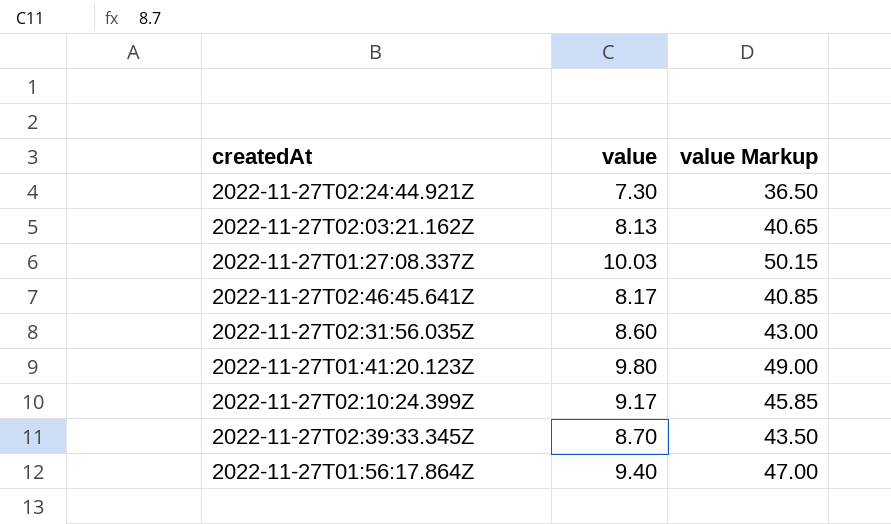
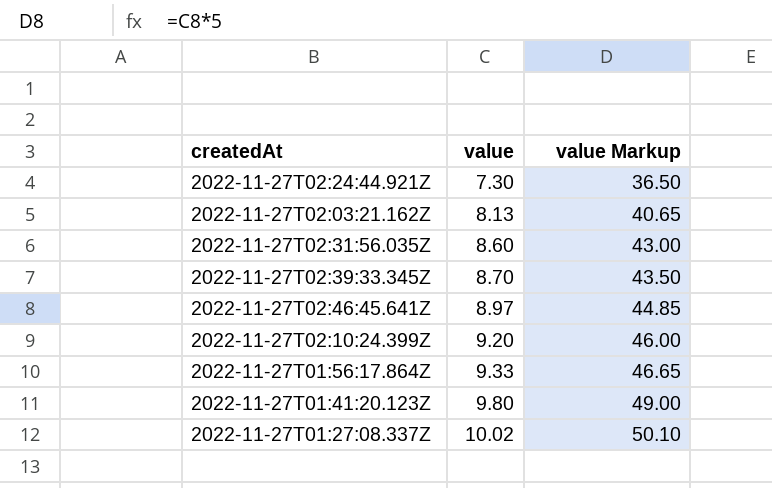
row order: none -> value ascending
2022-11-27T02:46:45.641Z | value: 8.17 -> 8.97
2022-11-27T02:46:45.641Z | value Markup: 40.85 -> 44.85
2022-11-27T02:10:24.399Z | value: 9.17 -> 9.20
2022-11-27T02:10:24.399Z | value Markup: 45.85 -> 46.00
2022-11-27T01:56:17.864Z | value: 9.40 -> 9.33
2022-11-27T01:56:17.864Z | value Markup: 47.00 -> 46.65
2022-11-27T01:27:08.337Z | value: 10.03 -> 10.02
2022-11-27T01:27:08.337Z | value Markup: 50.15 -> 50.10

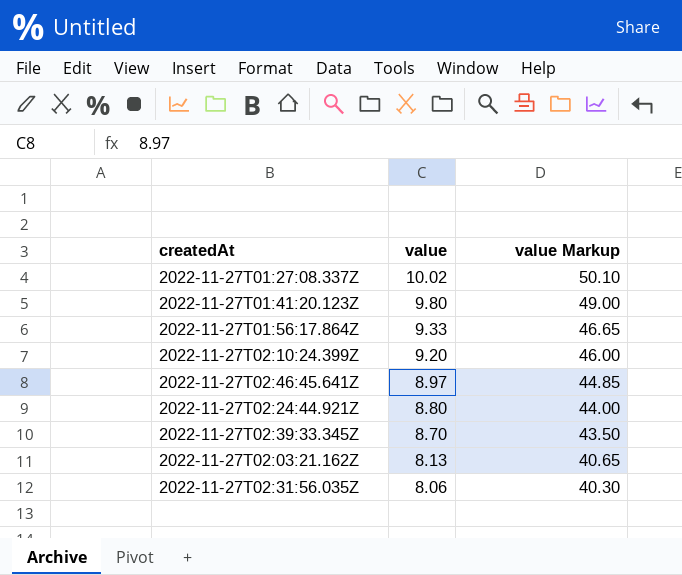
row order: value ascending -> value descending
2022-11-27T02:24:44.921Z | value: 7.30 -> 8.80
2022-11-27T02:24:44.921Z | value Markup: 36.50 -> 44.00
2022-11-27T02:31:56.035Z | value: 8.60 -> 8.06
2022-11-27T02:31:56.035Z | value Markup: 43.00 -> 40.30

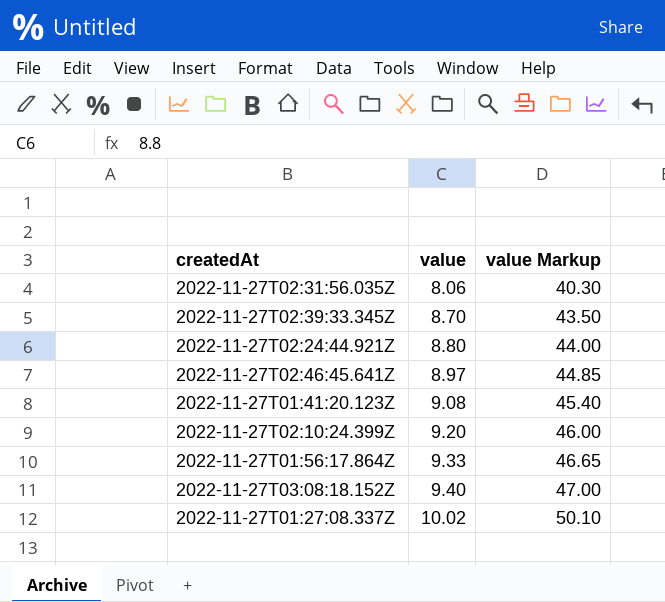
row order: value descending -> value ascending
row 2022-11-27T02:03:21.162Z: 8.13 | 40.65 -> none
2022-11-27T01:41:20.123Z | value: 9.80 -> 9.08
2022-11-27T01:41:20.123Z | value Markup: 49.00 -> 45.40
row 2022-11-27T03:08:18.152Z: none -> 9.40 | 47.00

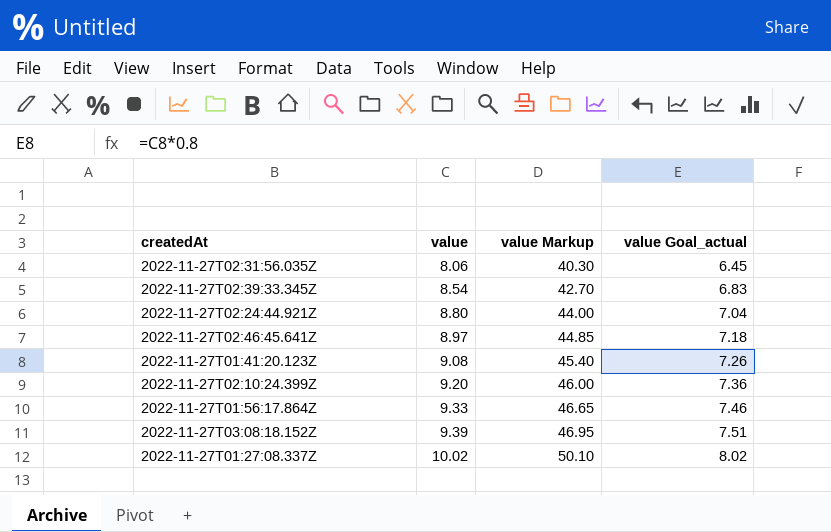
column value Goal_actual | formula: none -> [value] * 0.8
2022-11-27T02:39:33.345Z | value: 8.70 -> 8.54
2022-11-27T02:39:33.345Z | value Markup: 43.50 -> 42.70
2022-11-27T03:08:18.152Z | value: 9.40 -> 9.39
2022-11-27T03:08:18.152Z | value Markup: 47.00 -> 46.95

